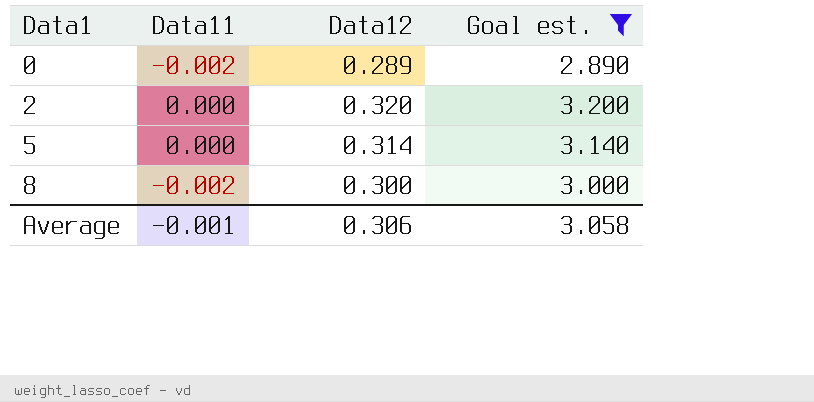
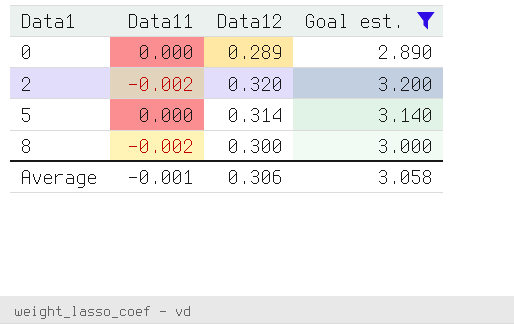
0 | Data11: -0.002 -> 0.000
2 | Data11: 0.000 -> -0.002

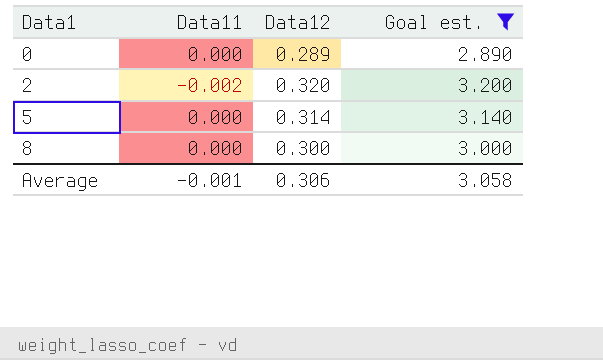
8 | Data11: -0.002 -> 0.000

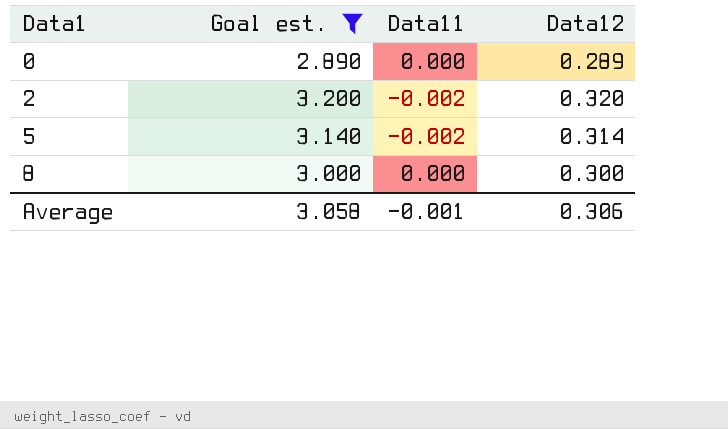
column Goal est. | position: 4 -> 2
5 | Data11: 0.000 -> -0.002

